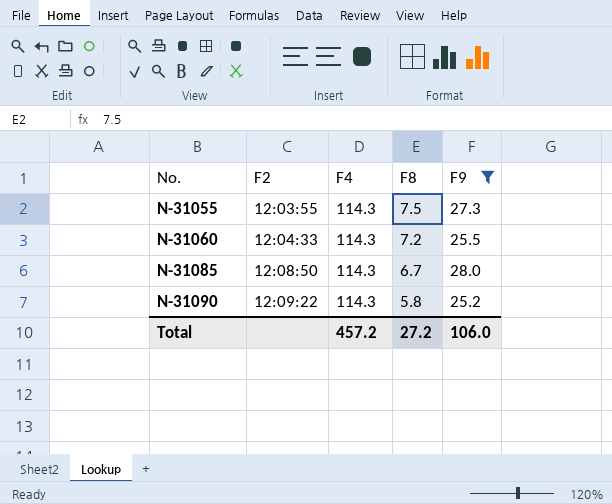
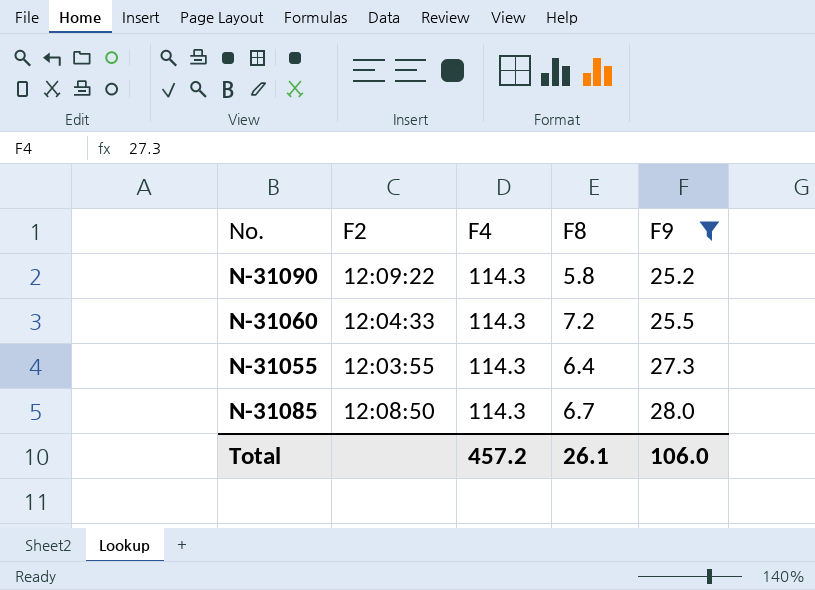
row order: No. ascending -> F9 ascending
N-31055 | F8: 7.5 -> 6.4
Total | F8: 27.2 -> 26.1

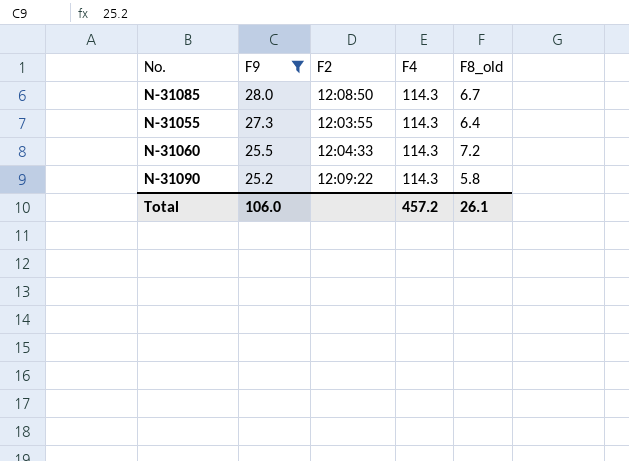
row order: F9 ascending -> F9 descending
column F9 | position: 5 -> 2
column name: F8 -> F8_old

